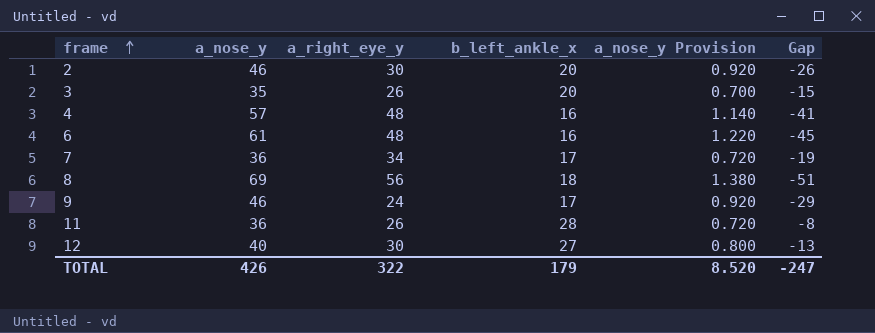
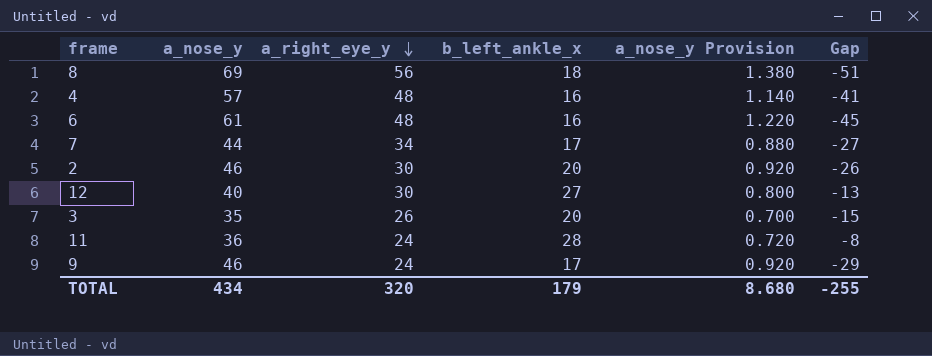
row order: frame ascending -> a_right_eye_y descending
7 | a_nose_y: 36 -> 44
7 | a_nose_y Provision: 0.720 -> 0.880
7 | Gap: -19 -> -27
11 | a_right_eye_y: 26 -> 24
TOTAL | a_nose_y: 426 -> 434
TOTAL | a_right_eye_y: 322 -> 320
TOTAL | a_nose_y Provision: 8.520 -> 8.680
TOTAL | Gap: -247 -> -255

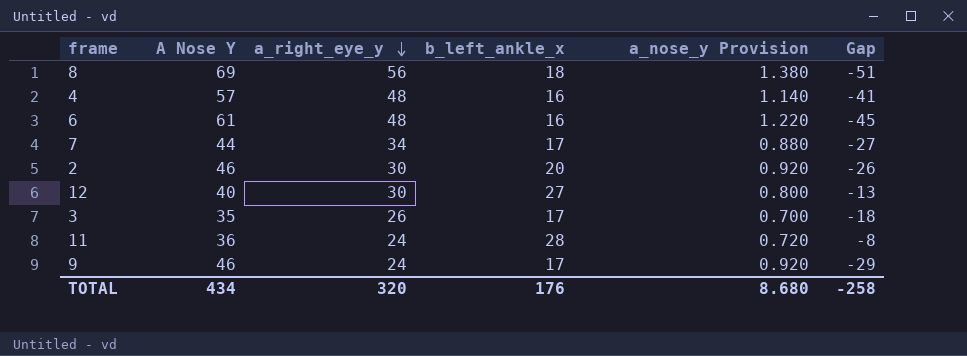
column name: a_nose_y -> A Nose Y
3 | b_left_ankle_x: 20 -> 17
3 | Gap: -15 -> -18
TOTAL | b_left_ankle_x: 179 -> 176
TOTAL | Gap: -255 -> -258

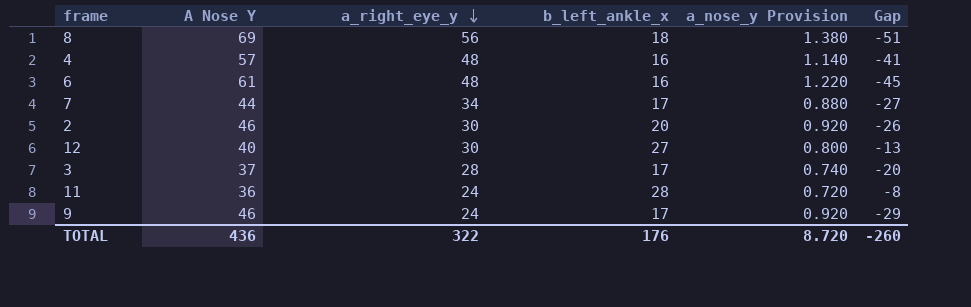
3 | A Nose Y: 35 -> 37
3 | a_right_eye_y: 26 -> 28
3 | a_nose_y Provision: 0.700 -> 0.740
3 | Gap: -18 -> -20
TOTAL | A Nose Y: 434 -> 436
TOTAL | a_right_eye_y: 320 -> 322
TOTAL | a_nose_y Provision: 8.680 -> 8.720
TOTAL | Gap: -258 -> -260

